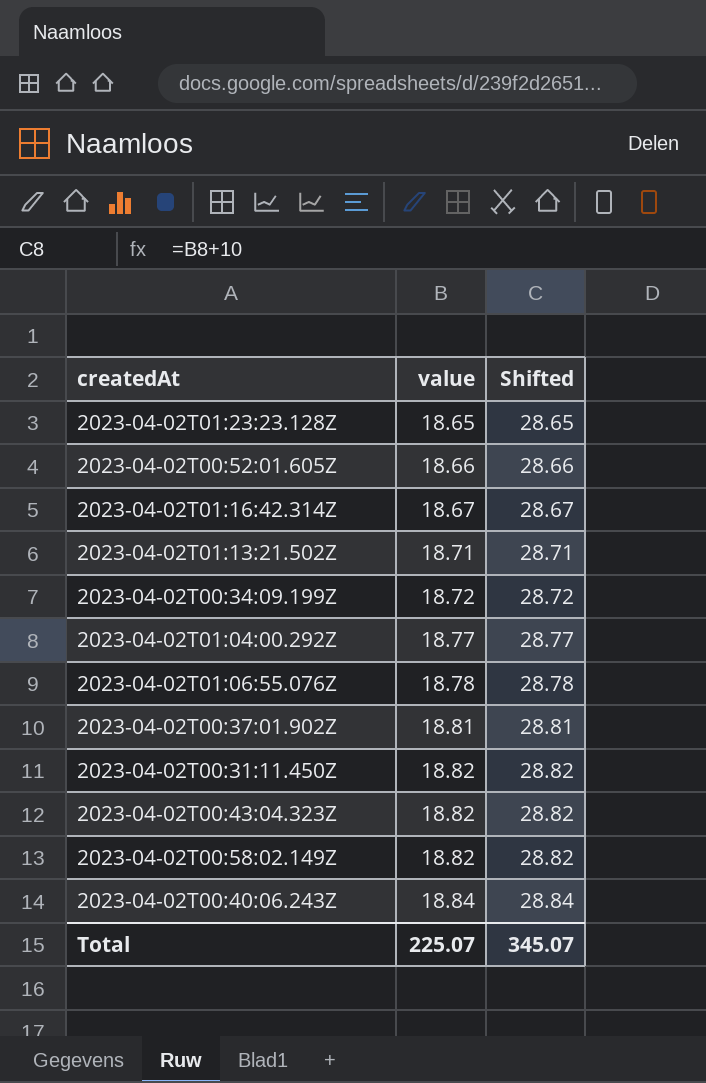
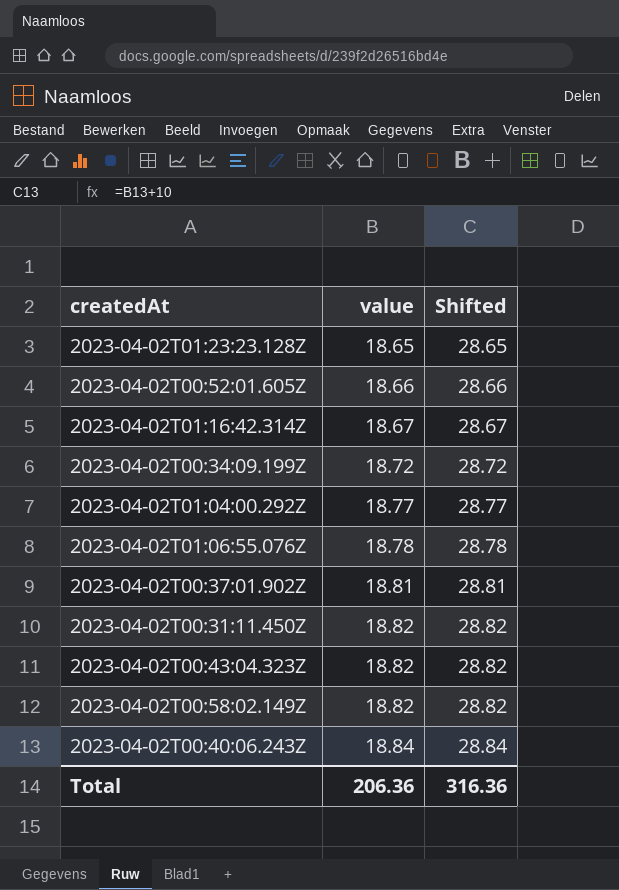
row 2023-04-02T01:13:21.502Z: 18.71 | 28.71 -> none
Total | value: 225.07 -> 206.36
Total | Shifted: 345.07 -> 316.36

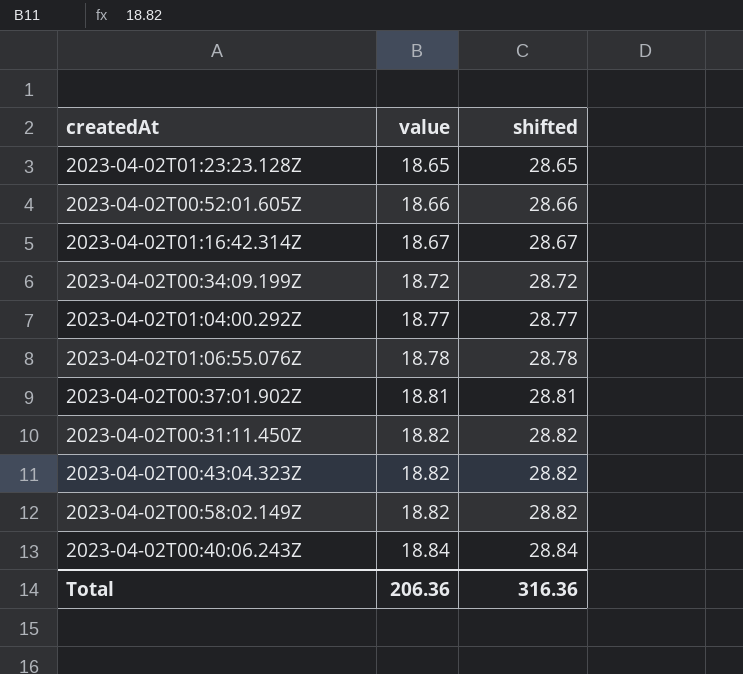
column name: Shifted -> shifted

